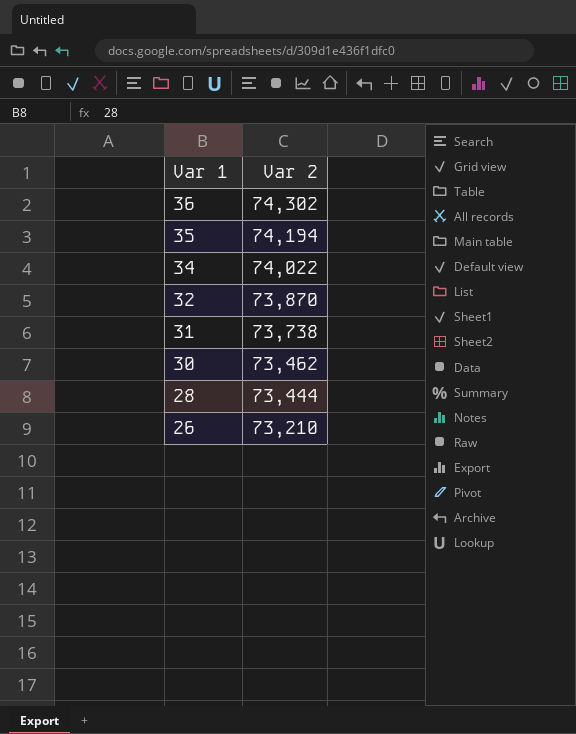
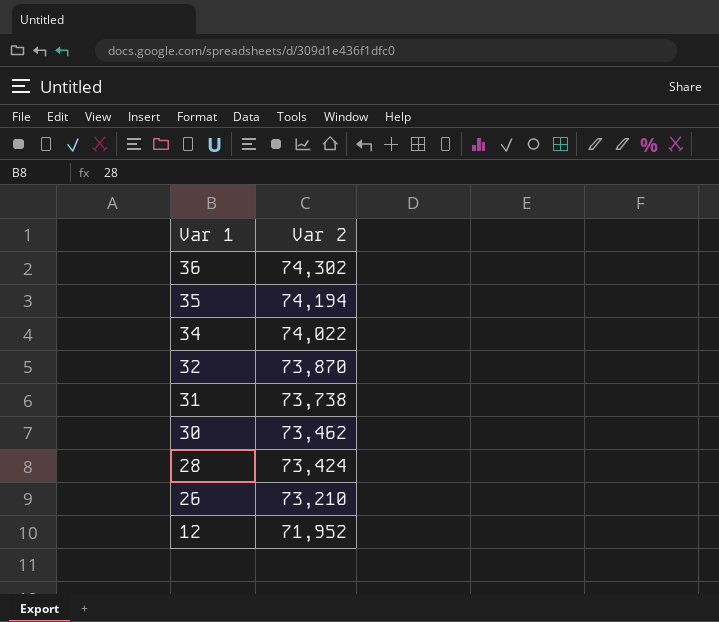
28 | Var 2: 73,444 -> 73,424
row 12: none -> 71,952

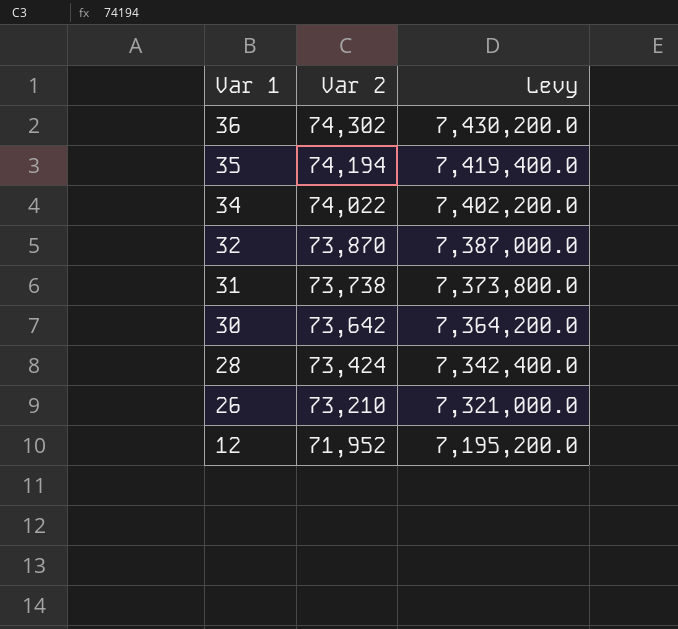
column Levy | formula: none -> [Var 2] * 100
30 | Var 2: 73,462 -> 73,642

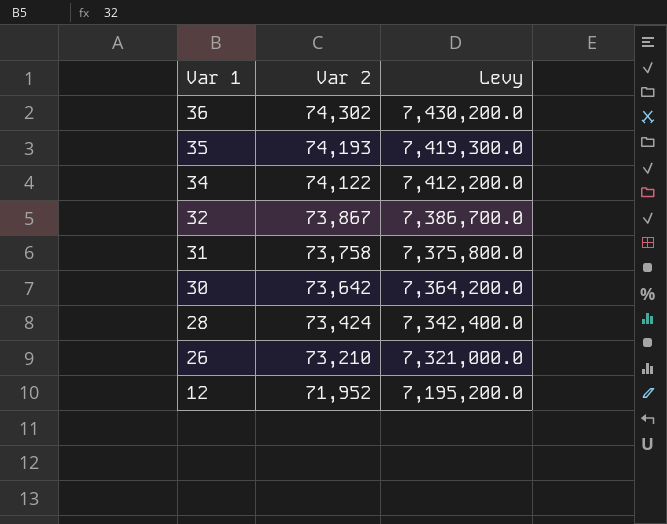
35 | Var 2: 74,194 -> 74,193
35 | Levy: 7,419,400.0 -> 7,419,300.0
34 | Var 2: 74,022 -> 74,122
34 | Levy: 7,402,200.0 -> 7,412,200.0
32 | Var 2: 73,870 -> 73,867
32 | Levy: 7,387,000.0 -> 7,386,700.0
31 | Var 2: 73,738 -> 73,758
31 | Levy: 7,373,800.0 -> 7,375,800.0

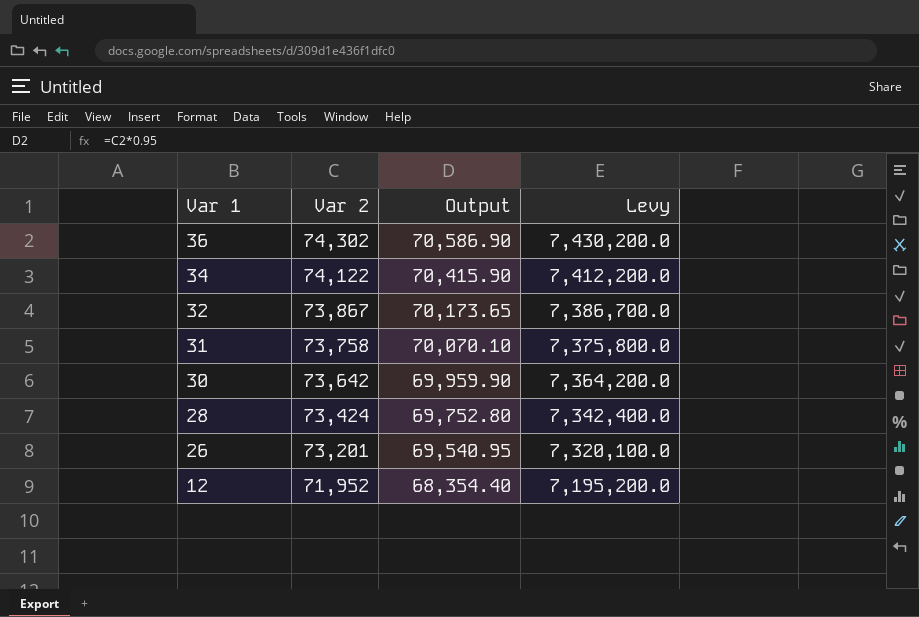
column Output | formula: none -> [Var 2] * 0.95
row 35: 74,193 | 7,419,300.0 -> none
26 | Var 2: 73,210 -> 73,201
26 | Levy: 7,321,000.0 -> 7,320,100.0

